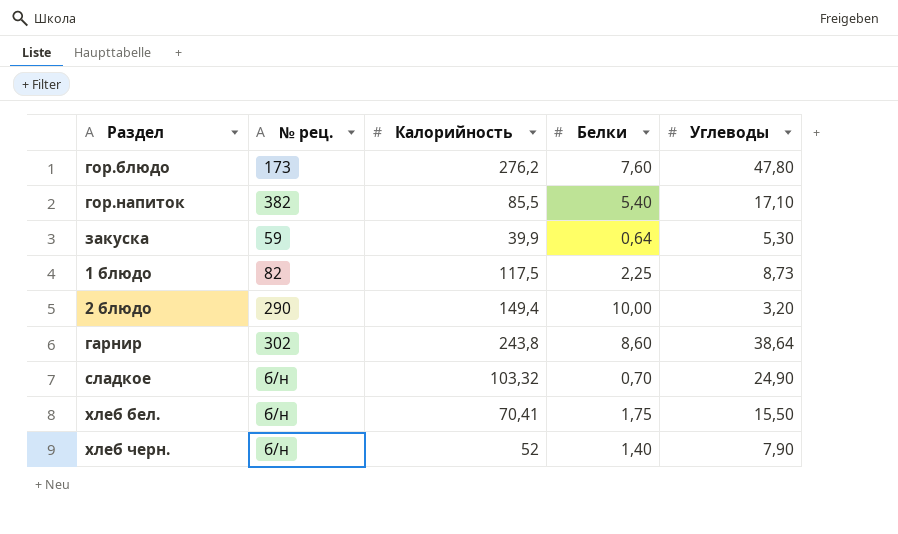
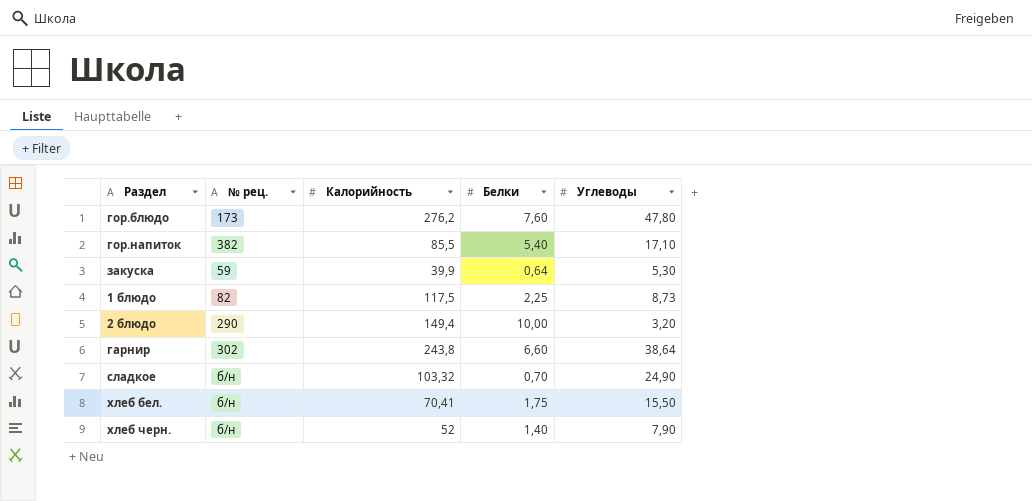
гарнир | Белки: 8,60 -> 6,60

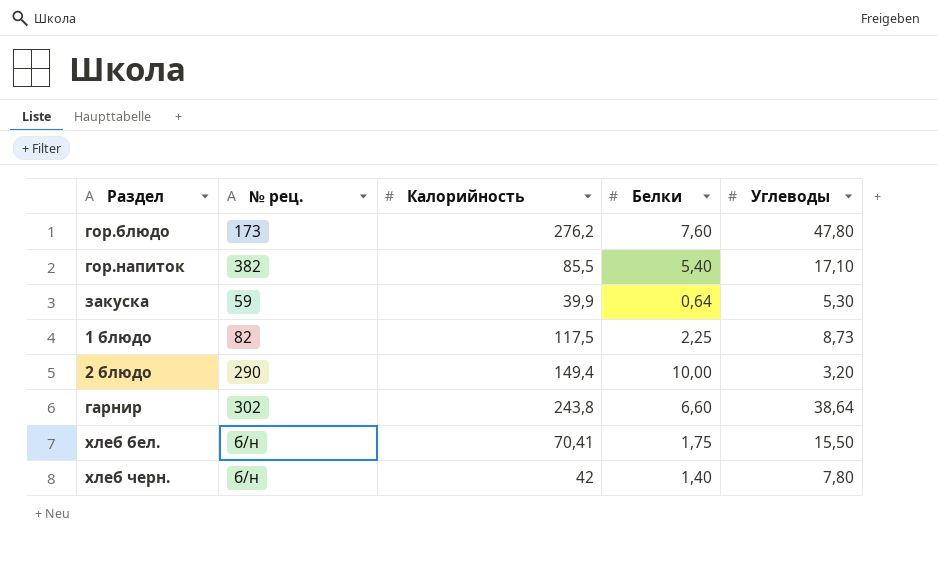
row сладкое: б/н | 103,32 | 0,70 | 24,90 -> none
хлеб черн. | Калорийность: 52 -> 42
хлеб черн. | Углеводы: 7,90 -> 7,80

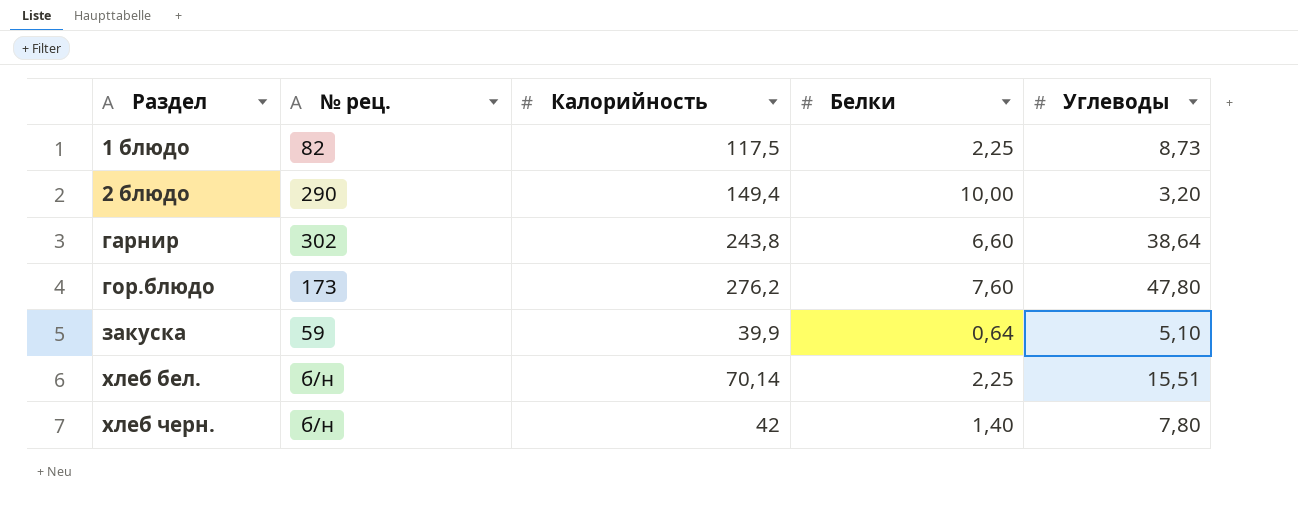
row order: none -> Раздел ascending
row гор.напиток: 382 | 85,5 | 5,40 | 17,10 -> none
закуска | Углеводы: 5,30 -> 5,10
хлеб бел. | Калорийность: 70,41 -> 70,14
хлеб бел. | Белки: 1,75 -> 2,25
хлеб бел. | Углеводы: 15,50 -> 15,51

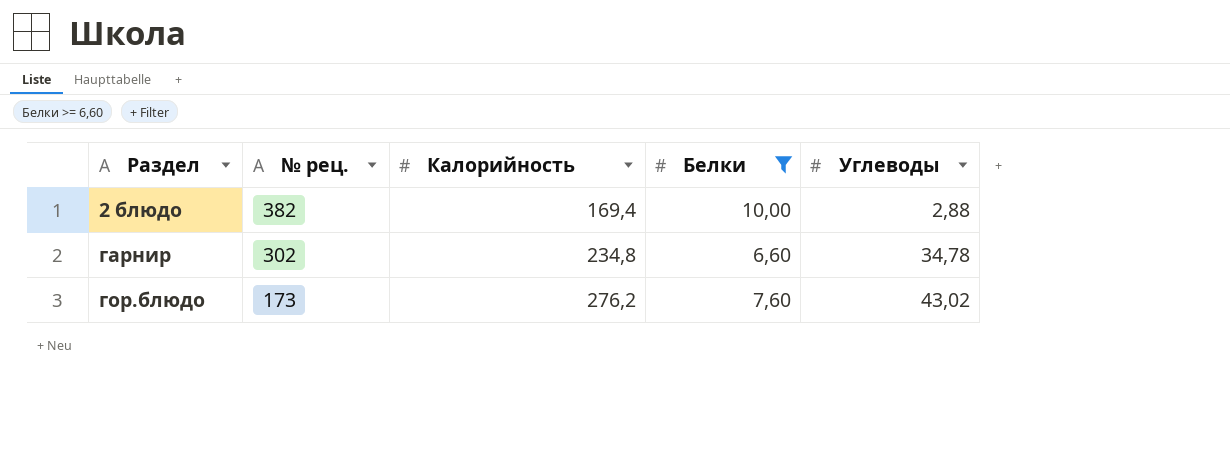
filter: none -> Белки >= 6,60
2 блюдо | № рец.: 290 -> 382
2 блюдо | Калорийность: 149,4 -> 169,4
2 блюдо | Углеводы: 3,20 -> 2,88
гарнир | Калорийность: 243,8 -> 234,8
гарнир | Углеводы: 38,64 -> 34,78
гор.блюдо | Углеводы: 47,80 -> 43,02

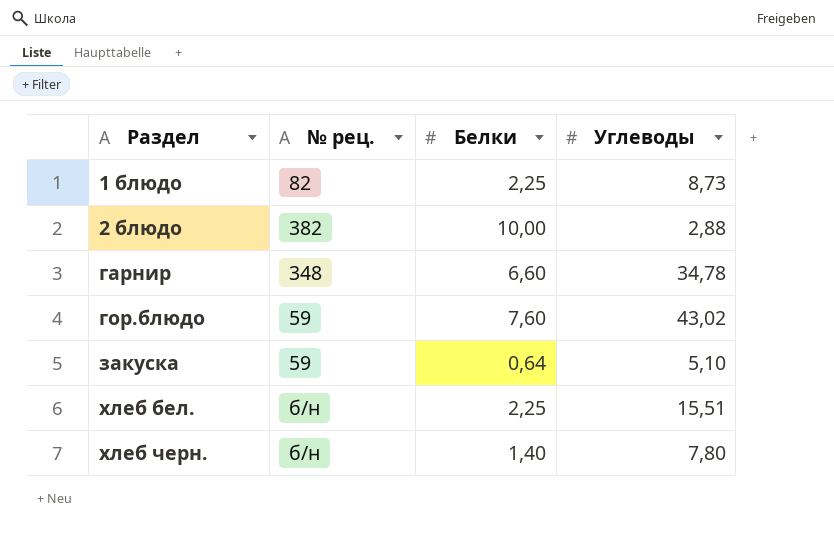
filter: Белки >= 6,60 -> none
column Калорийность | position: 3 -> none
гарнир | № рец.: 302 -> 348
гор.блюдо | № рец.: 173 -> 59

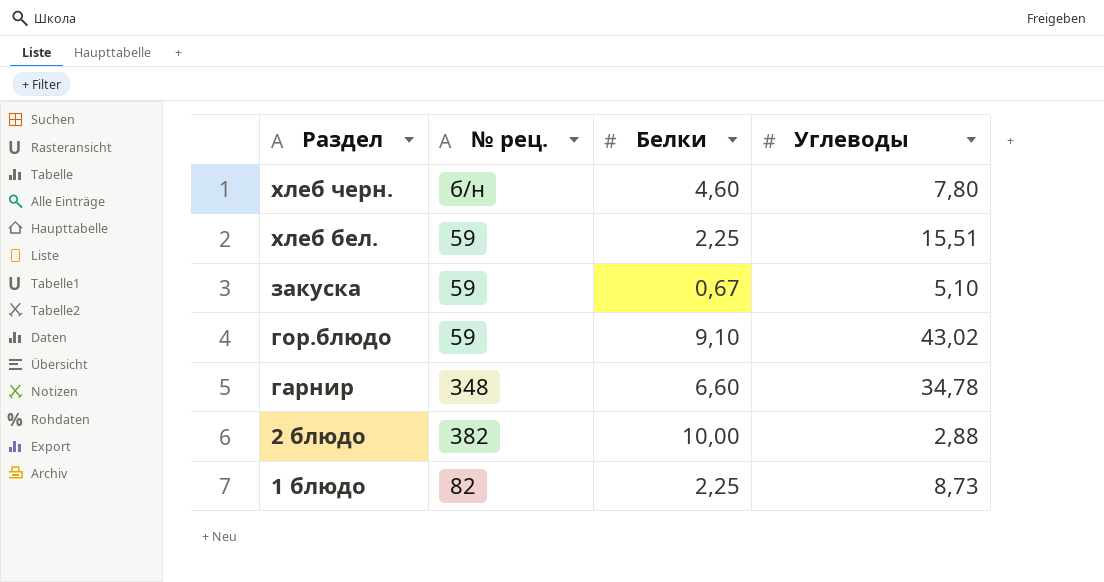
row order: Раздел ascending -> Раздел descending
хлеб черн. | Белки: 1,40 -> 4,60
хлеб бел. | № рец.: б/н -> 59
закуска | Белки: 0,64 -> 0,67
гор.блюдо | Белки: 7,60 -> 9,10

